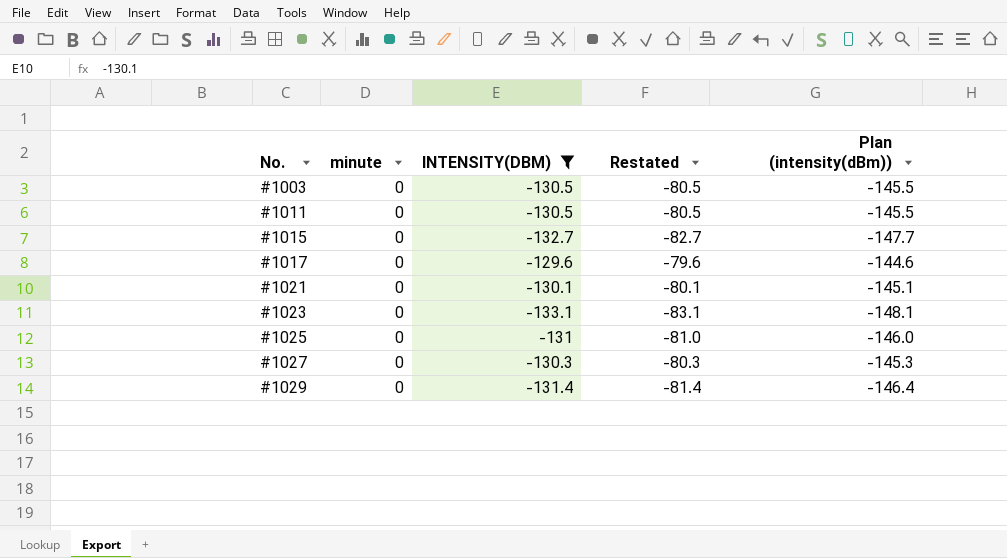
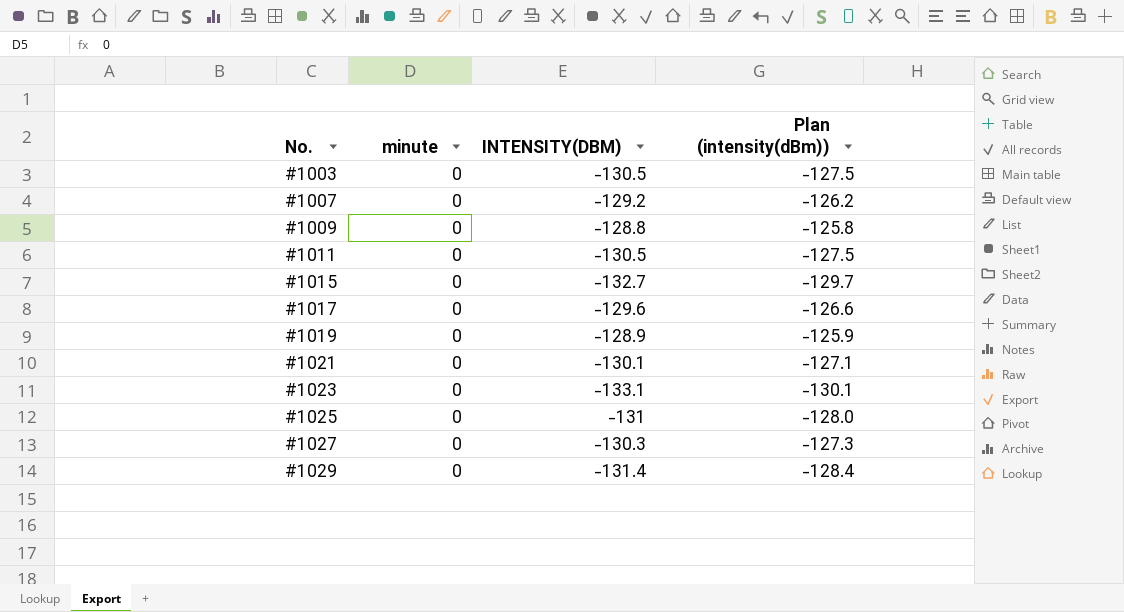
filter: INTENSITY(DBM) <= -129.6 -> none
column Restated | formula: [INTENSITY(DBM)] + 50 -> none
column Plan (intensity(dBm)) | formula: [INTENSITY(DBM)] - 15 -> [INTENSITY(DBM)] + 3

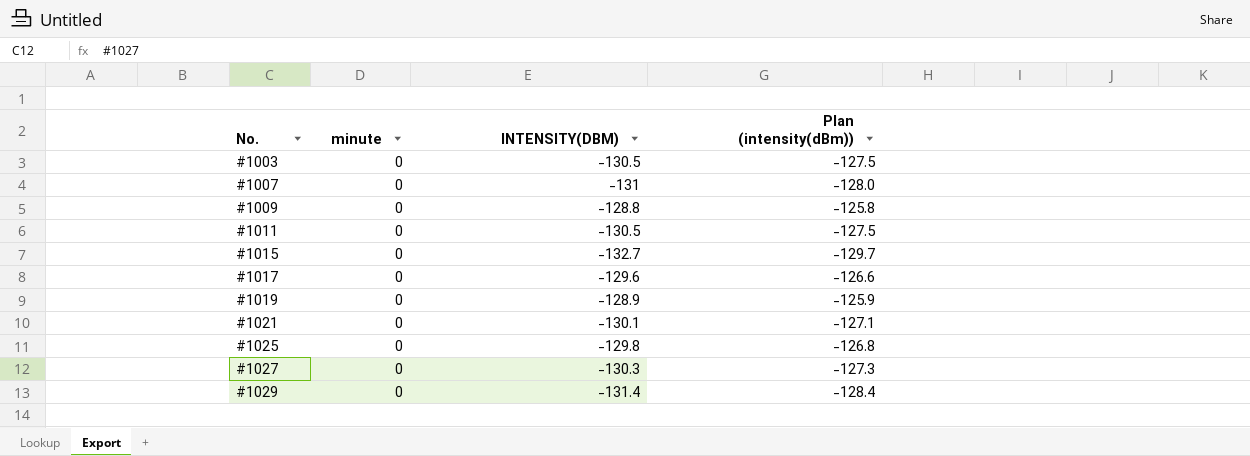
row #1023: 0 | -133.1 | -130.1 -> none
#1007 | INTENSITY(DBM): -129.2 -> -131
#1007 | Plan (intensity(dBm)): -126.2 -> -128.0
#1025 | INTENSITY(DBM): -131 -> -129.8
#1025 | Plan (intensity(dBm)): -128.0 -> -126.8

